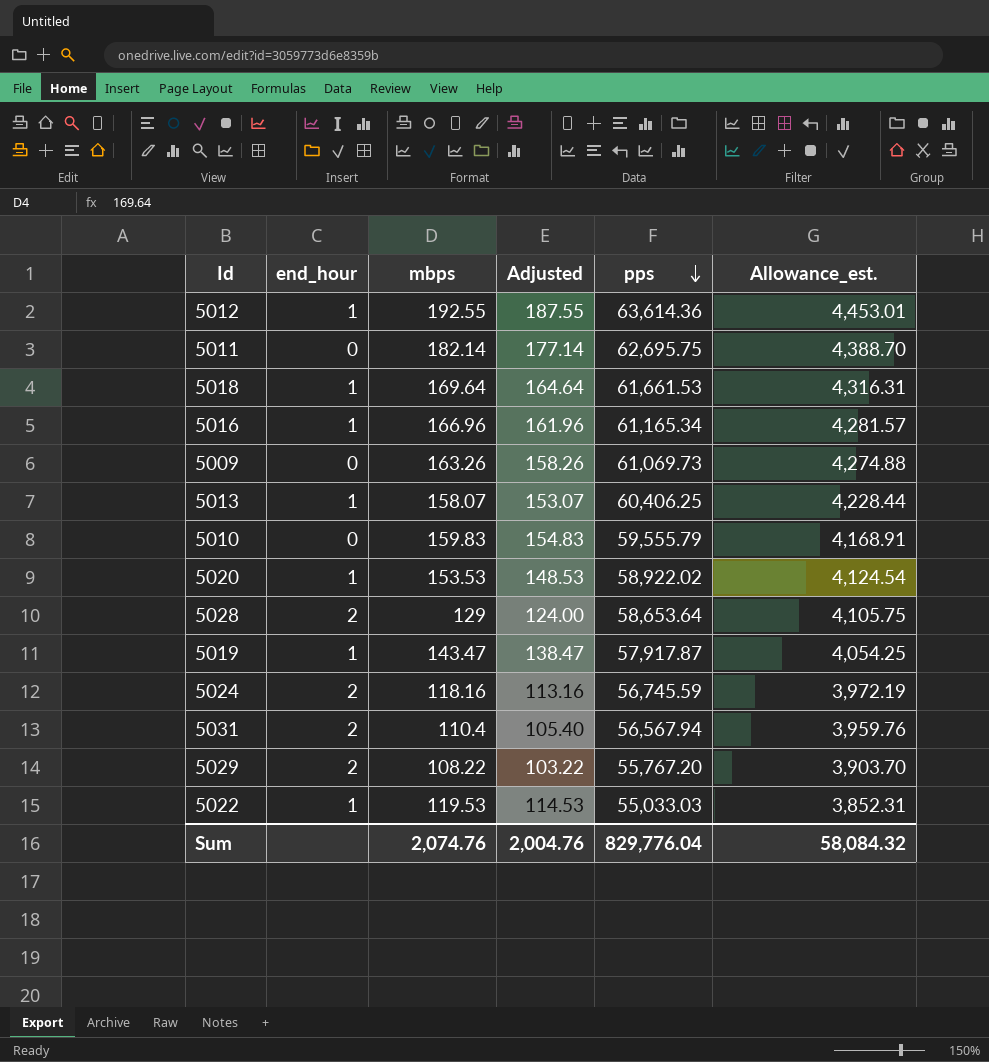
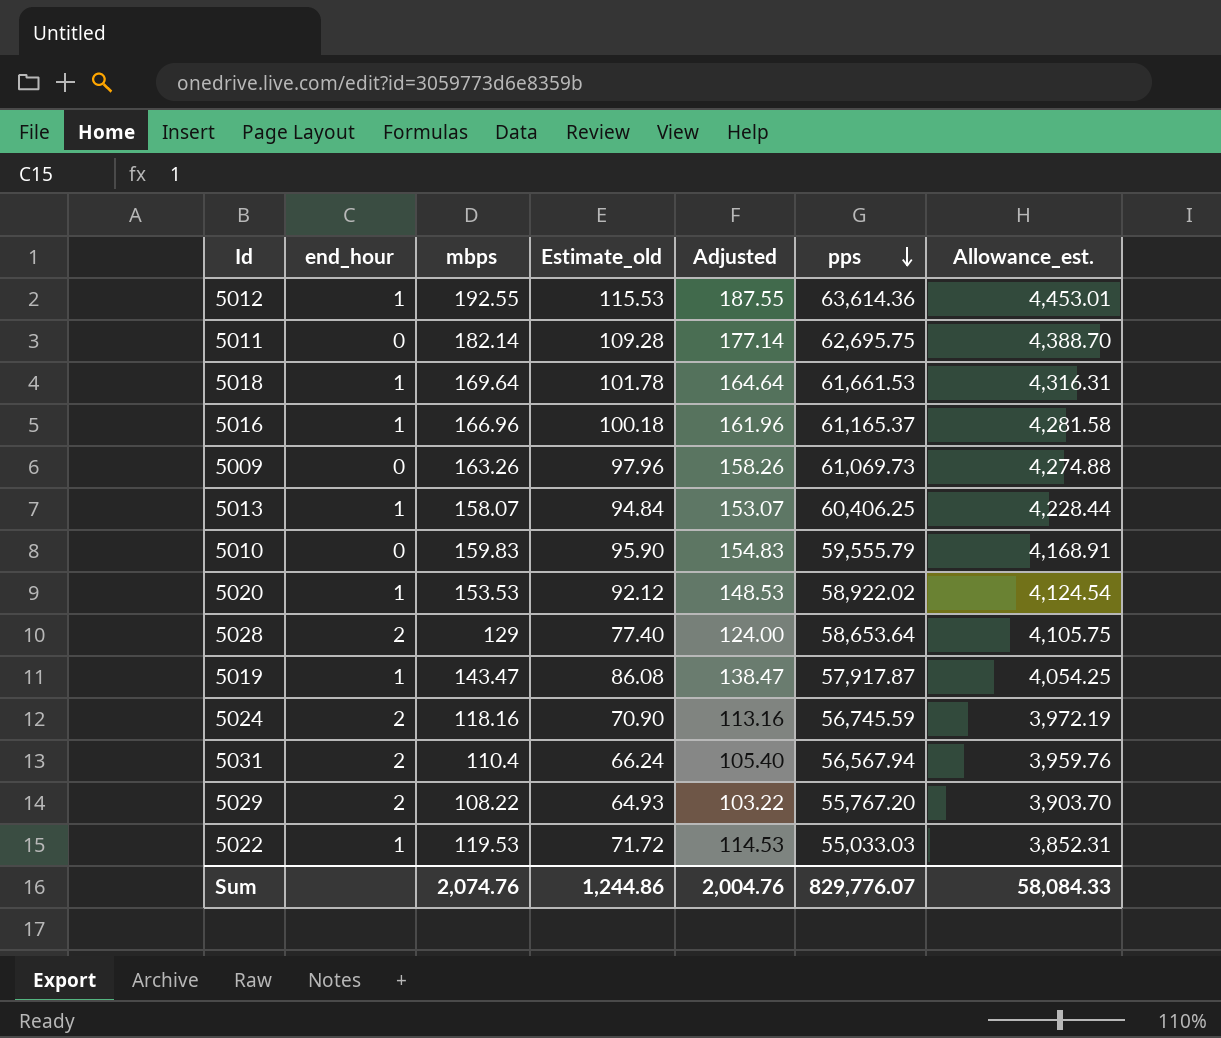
column Estimate_old | formula: none -> [mbps] * 0.6
5016 | pps: 61,165.34 -> 61,165.37
5016 | Allowance_est.: 4,281.57 -> 4,281.58
Sum | pps: 829,776.04 -> 829,776.07
Sum | Allowance_est.: 58,084.32 -> 58,084.33

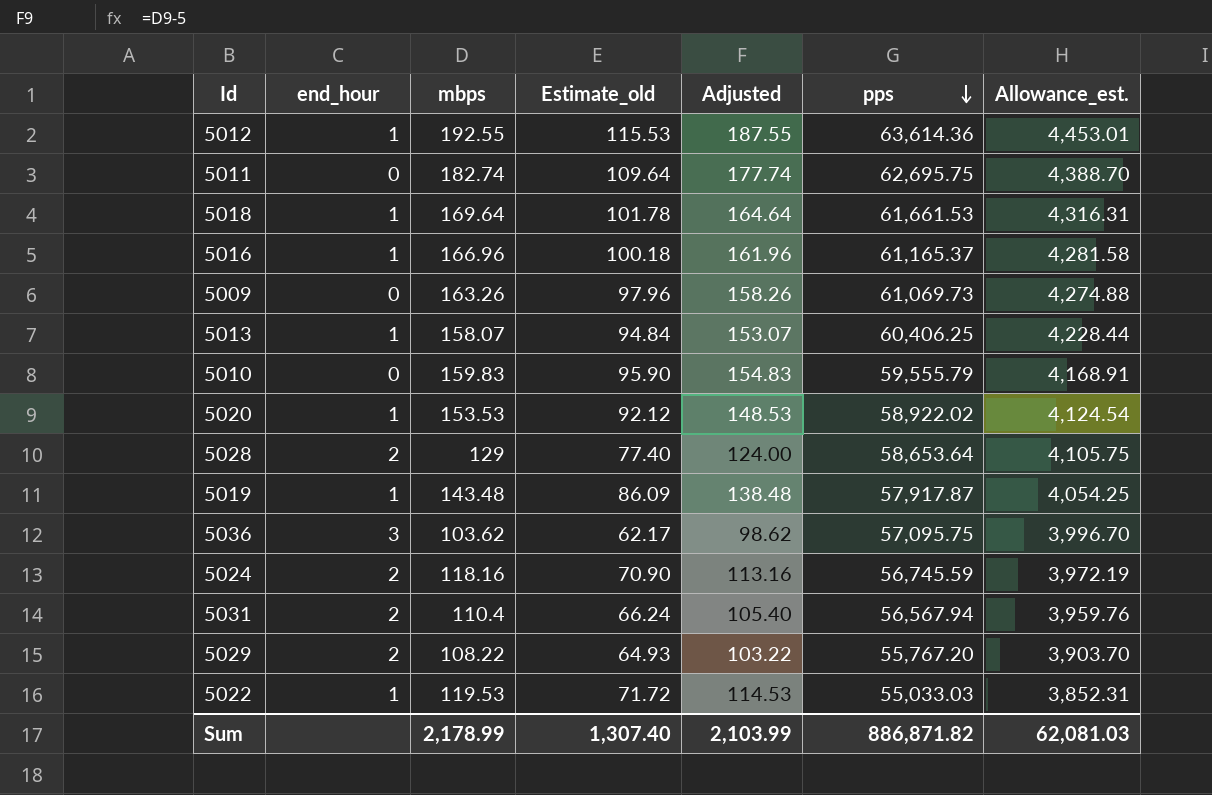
5011 | mbps: 182.14 -> 182.74
5011 | Estimate_old: 109.28 -> 109.64
5011 | Adjusted: 177.14 -> 177.74
5019 | mbps: 143.47 -> 143.48
5019 | Estimate_old: 86.08 -> 86.09
5019 | Adjusted: 138.47 -> 138.48
row 5036: none -> 3 | 103.62 | 62.17 | 98.62 | 57,095.75 | 3,996.70
Sum | mbps: 2,074.76 -> 2,178.99
Sum | Estimate_old: 1,244.86 -> 1,307.40
Sum | Adjusted: 2,004.76 -> 2,103.99
Sum | pps: 829,776.07 -> 886,871.82
Sum | Allowance_est.: 58,084.33 -> 62,081.03

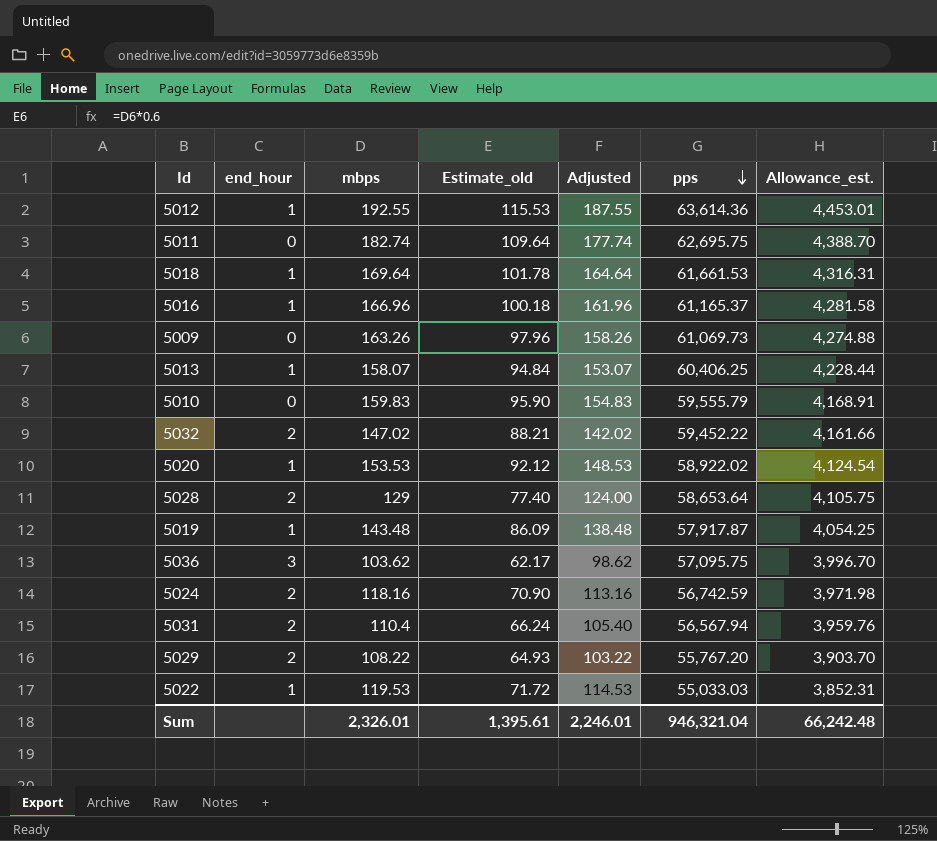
row 5032: none -> 2 | 147.02 | 88.21 | 142.02 | 59,452.22 | 4,161.66
5024 | pps: 56,745.59 -> 56,742.59
5024 | Allowance_est.: 3,972.19 -> 3,971.98
Sum | mbps: 2,178.99 -> 2,326.01
Sum | Estimate_old: 1,307.40 -> 1,395.61
Sum | Adjusted: 2,103.99 -> 2,246.01
Sum | pps: 886,871.82 -> 946,321.04
Sum | Allowance_est.: 62,081.03 -> 66,242.48

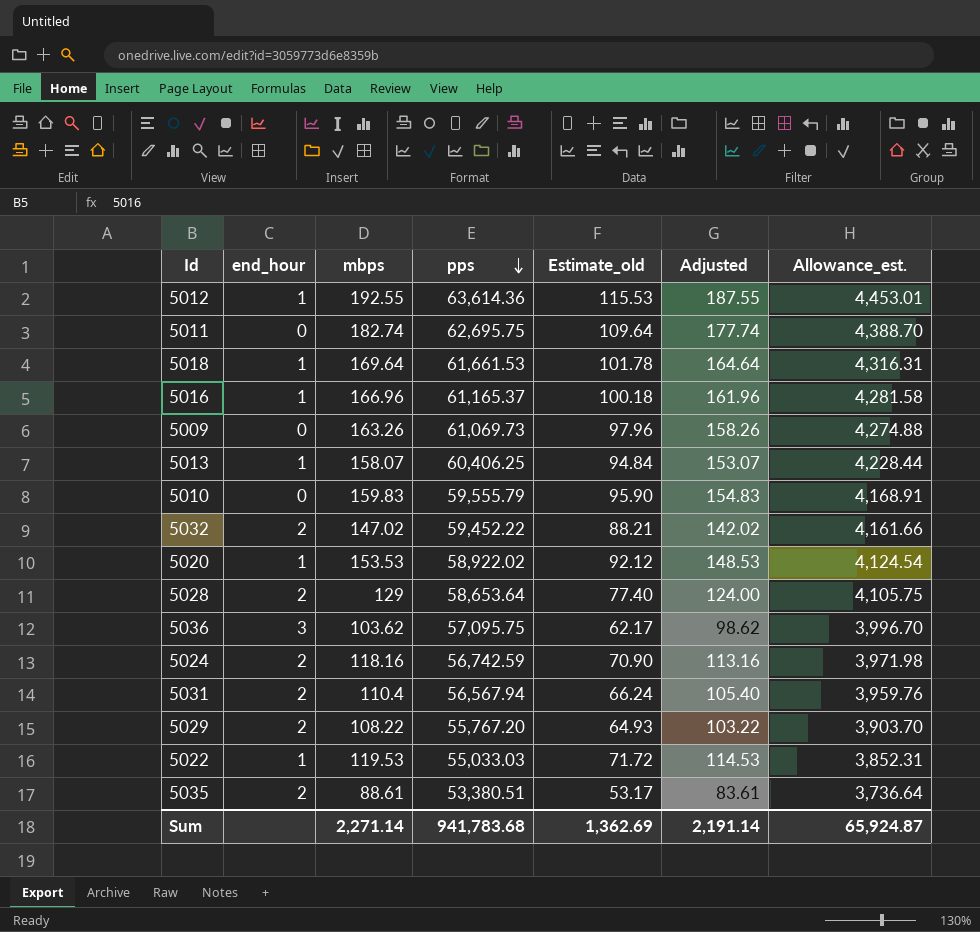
column pps | position: 6 -> 4
row 5019: 1 | 143.48 | 86.09 | 138.48 | 57,917.87 | 4,054.25 -> none
row 5035: none -> 2 | 88.61 | 53,380.51 | 53.17 | 83.61 | 3,736.64
Sum | mbps: 2,326.01 -> 2,271.14
Sum | pps: 946,321.04 -> 941,783.68
Sum | Estimate_old: 1,395.61 -> 1,362.69
Sum | Adjusted: 2,246.01 -> 2,191.14
Sum | Allowance_est.: 66,242.48 -> 65,924.87

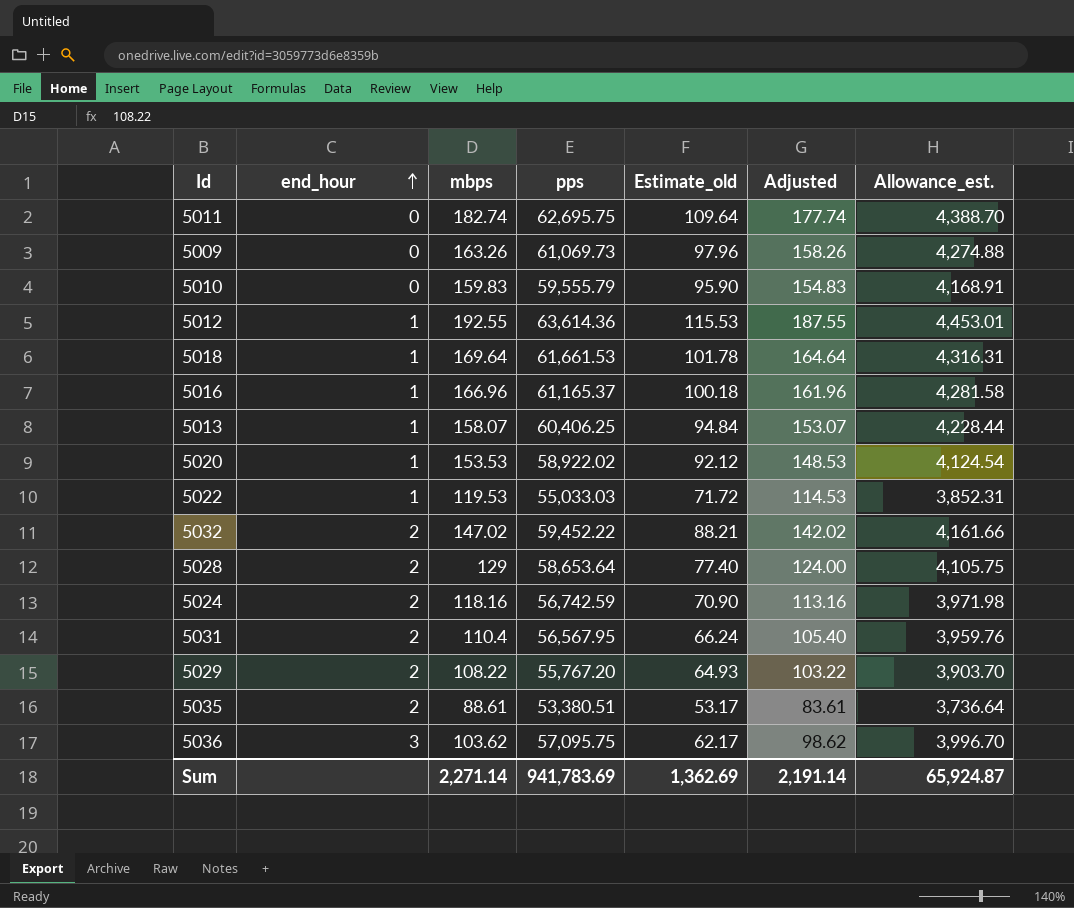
row order: pps descending -> end_hour ascending
5031 | pps: 56,567.94 -> 56,567.95
Sum | pps: 941,783.68 -> 941,783.69

